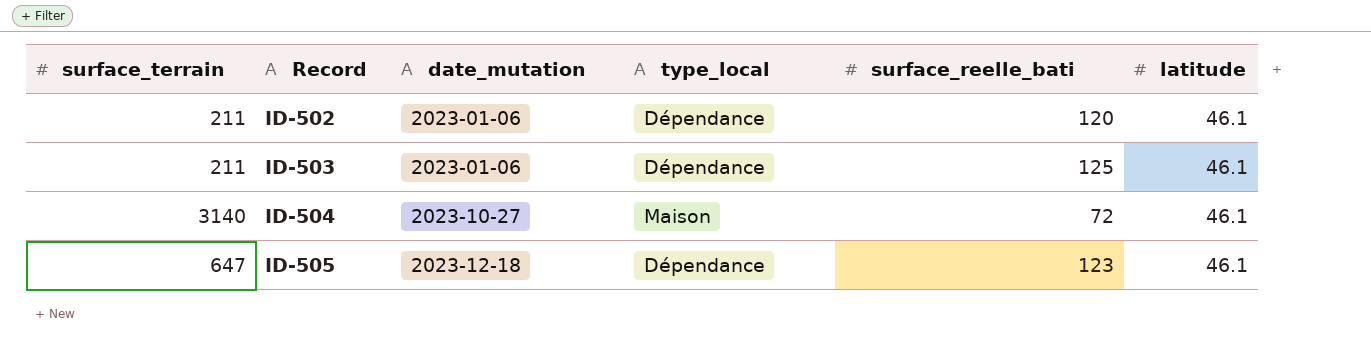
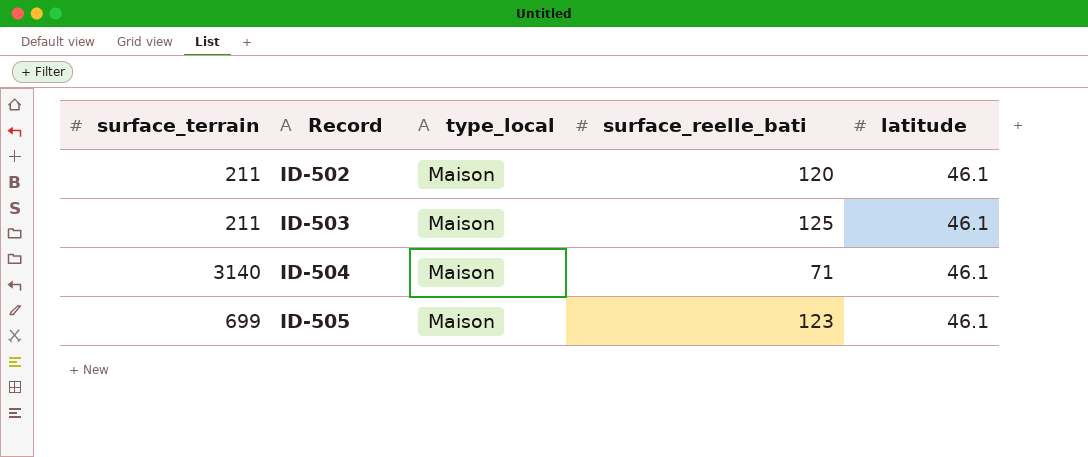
column date_mutation | position: 3 -> none
ID-502 | type_local: Dépendance -> Maison
ID-503 | type_local: Dépendance -> Maison
ID-504 | surface_reelle_bati: 72 -> 71
ID-505 | surface_terrain: 647 -> 699
ID-505 | type_local: Dépendance -> Maison

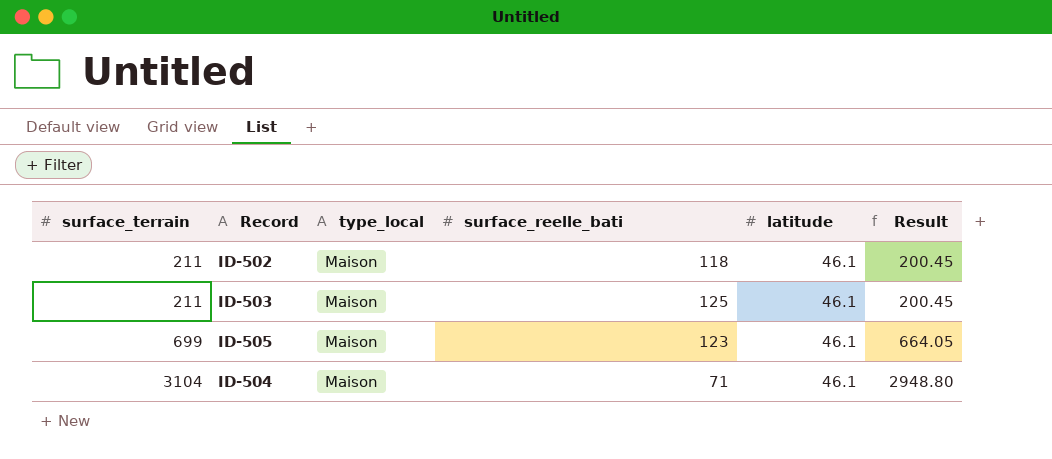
row order: Record ascending -> surface_terrain ascending
column Result | formula: none -> [surface_terrain] * 0.95
ID-502 | surface_reelle_bati: 120 -> 118
ID-504 | surface_terrain: 3140 -> 3104

